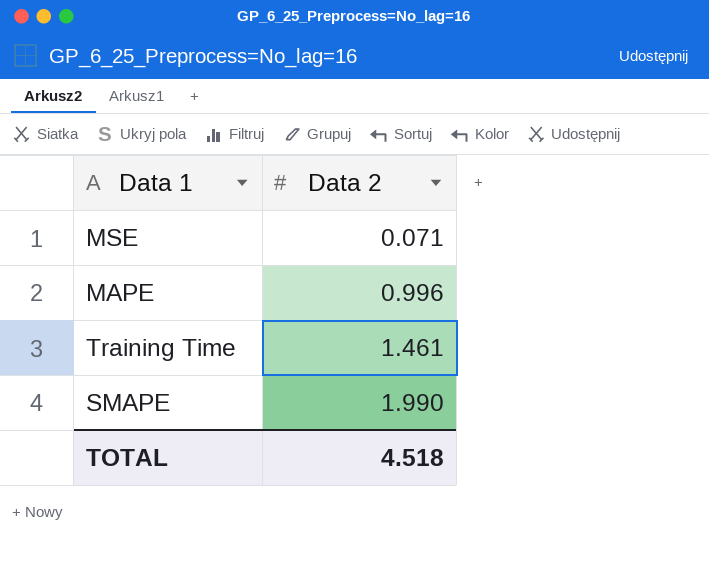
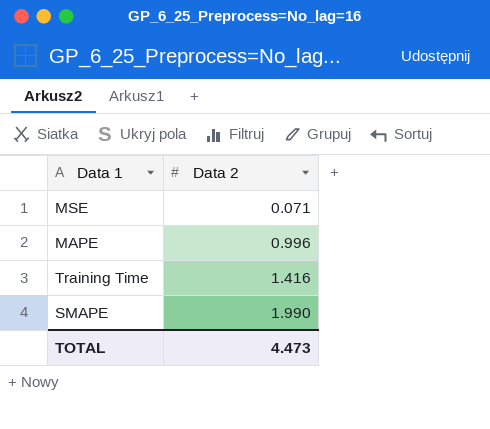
Training Time | Data 2: 1.461 -> 1.416
TOTAL | Data 2: 4.518 -> 4.473

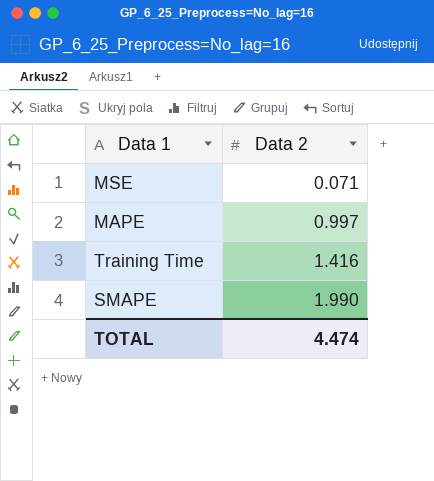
MAPE | Data 2: 0.996 -> 0.997
TOTAL | Data 2: 4.473 -> 4.474

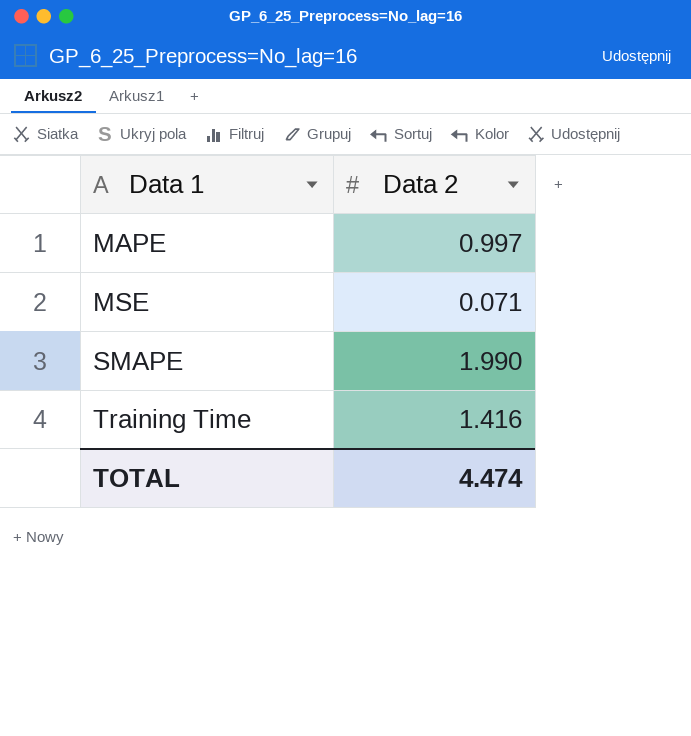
row order: Data 2 ascending -> Data 1 ascending

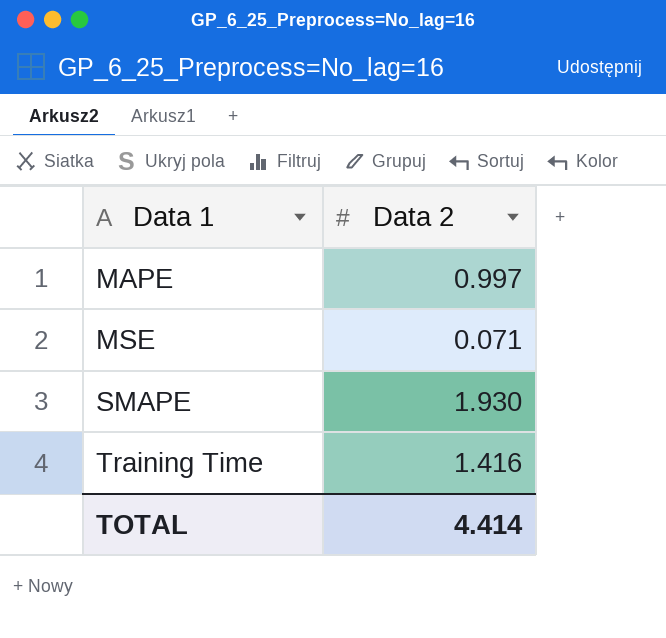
SMAPE | Data 2: 1.990 -> 1.930
TOTAL | Data 2: 4.474 -> 4.414

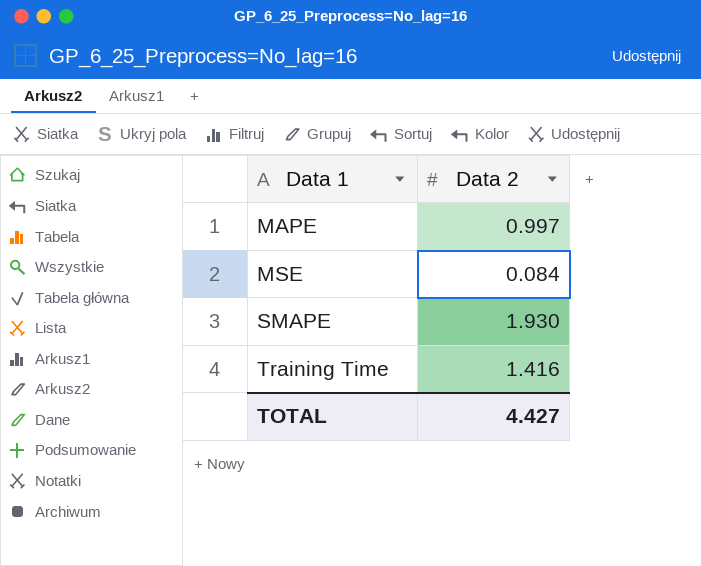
MSE | Data 2: 0.071 -> 0.084
TOTAL | Data 2: 4.414 -> 4.427

